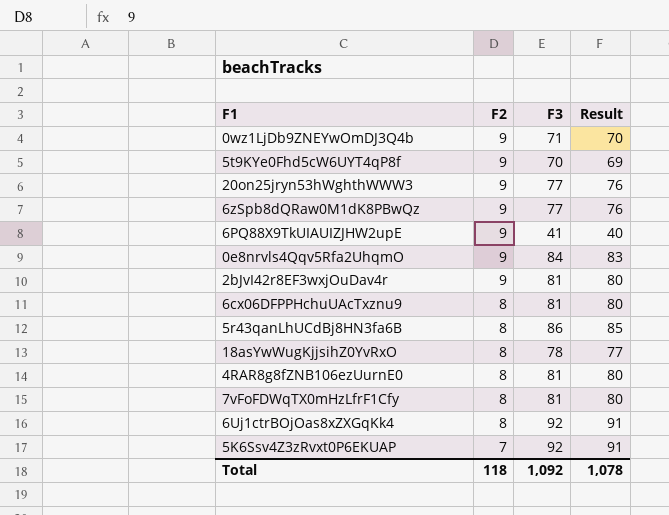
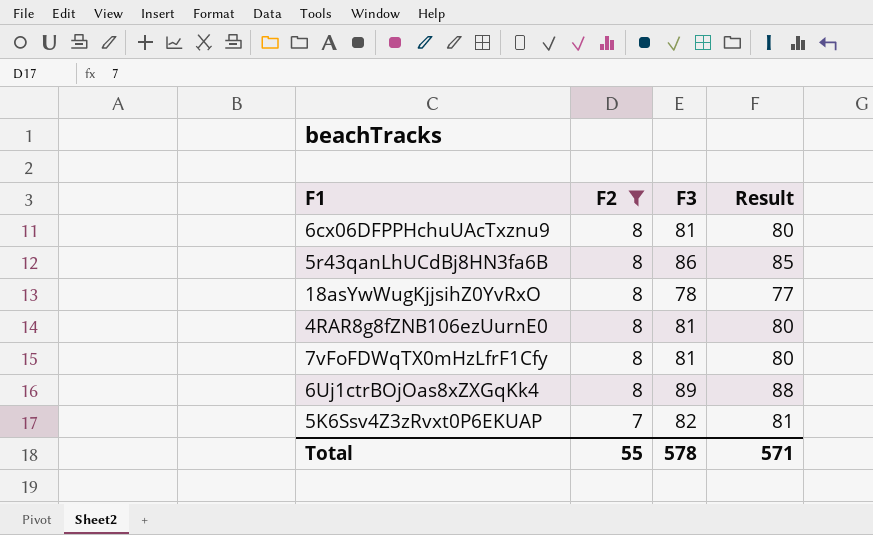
filter: none -> F2 != 9
6Uj1ctrBOjOas8xZXGqKk4 | F3: 92 -> 89
6Uj1ctrBOjOas8xZXGqKk4 | Result: 91 -> 88
5K6Ssv4Z3zRvxt0P6EKUAP | F3: 92 -> 82
5K6Ssv4Z3zRvxt0P6EKUAP | Result: 91 -> 81
Total | F2: 118 -> 55
Total | F3: 1,092 -> 578
Total | Result: 1,078 -> 571

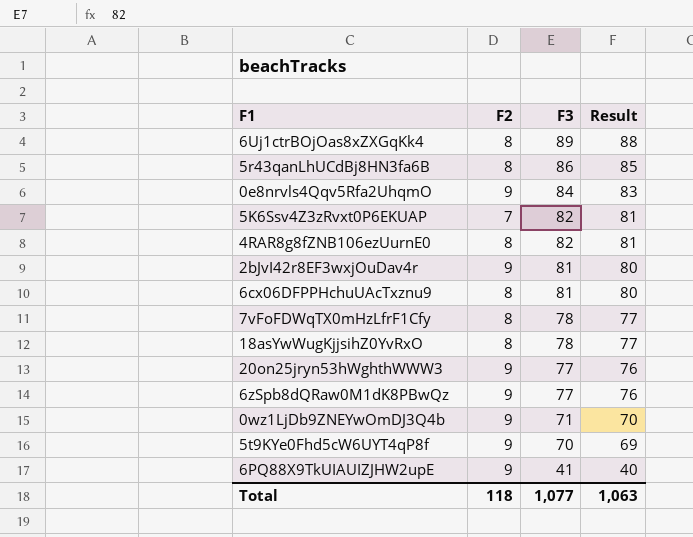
filter: F2 != 9 -> none
row order: F2 descending -> F3 descending
4RAR8g8fZNB106ezUurnE0 | F3: 81 -> 82
4RAR8g8fZNB106ezUurnE0 | Result: 80 -> 81
7vFoFDWqTX0mHzLfrF1Cfy | F3: 81 -> 78
7vFoFDWqTX0mHzLfrF1Cfy | Result: 80 -> 77
Total | F2: 55 -> 118
Total | F3: 578 -> 1,077
Total | Result: 571 -> 1,063

